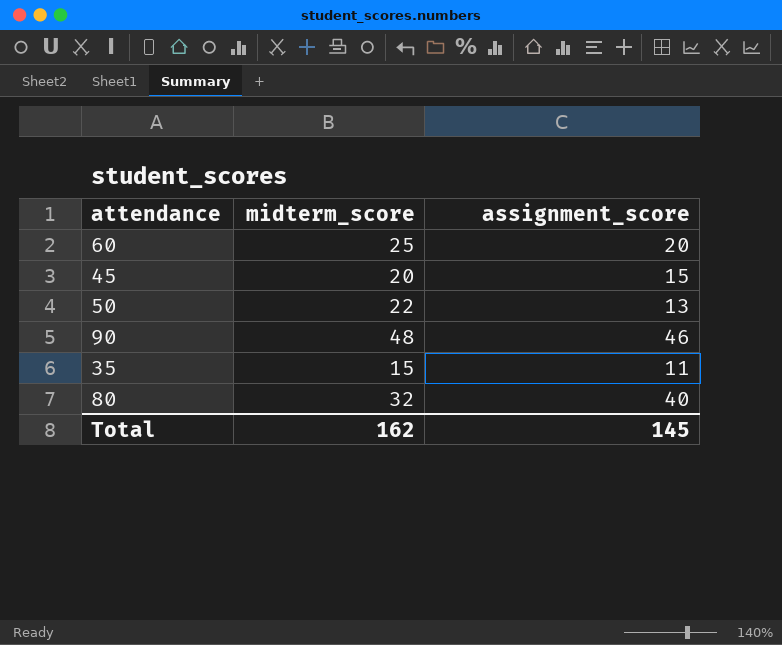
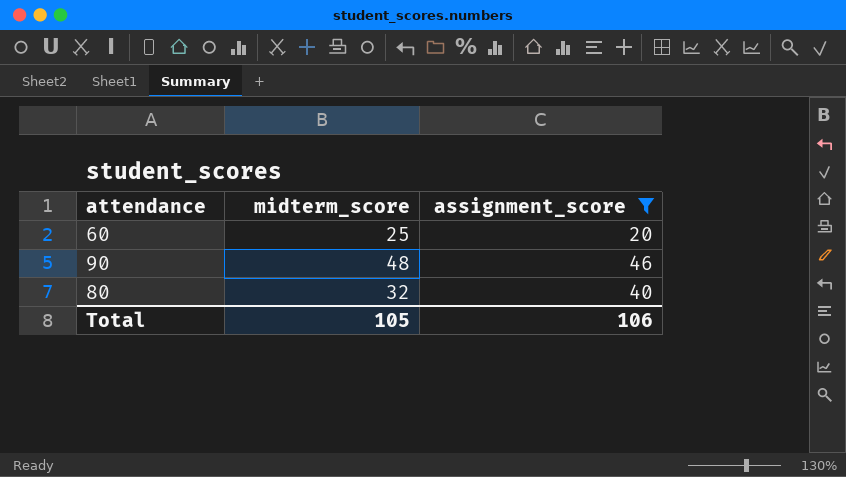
filter: none -> assignment_score >= 20
Total | midterm_score: 162 -> 105
Total | assignment_score: 145 -> 106

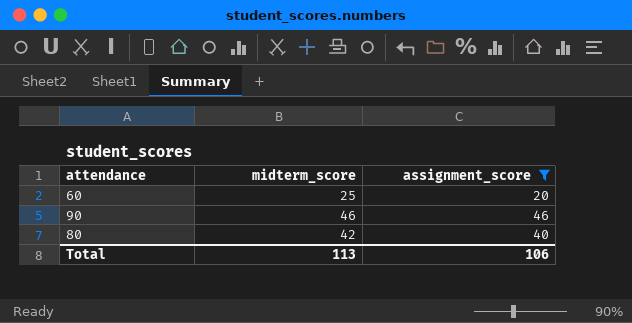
90 | midterm_score: 48 -> 46
80 | midterm_score: 32 -> 42
Total | midterm_score: 105 -> 113

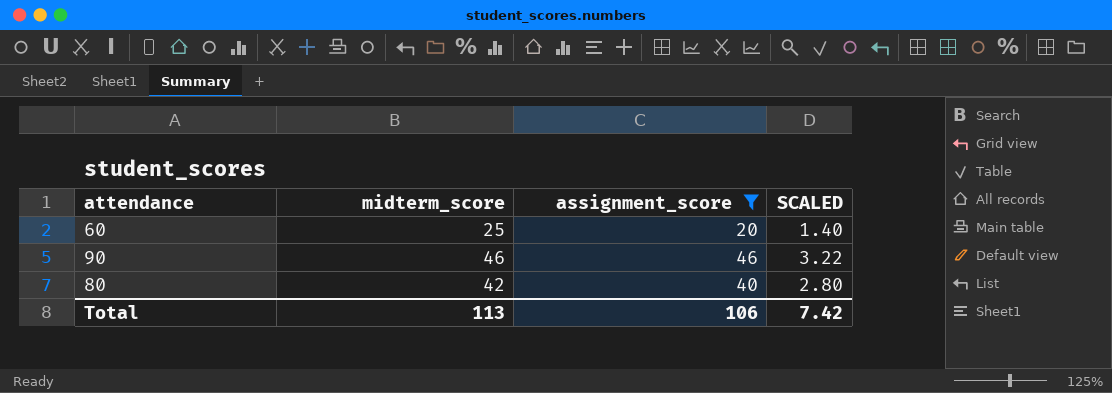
column SCALED | formula: none -> [assignment_score] * 0.07

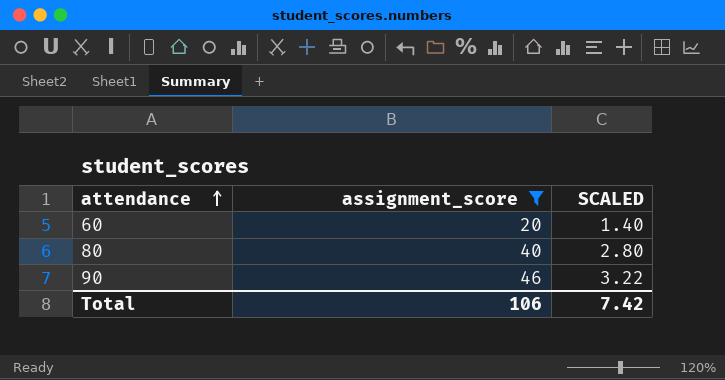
row order: none -> attendance ascending
column midterm_score | position: 2 -> none

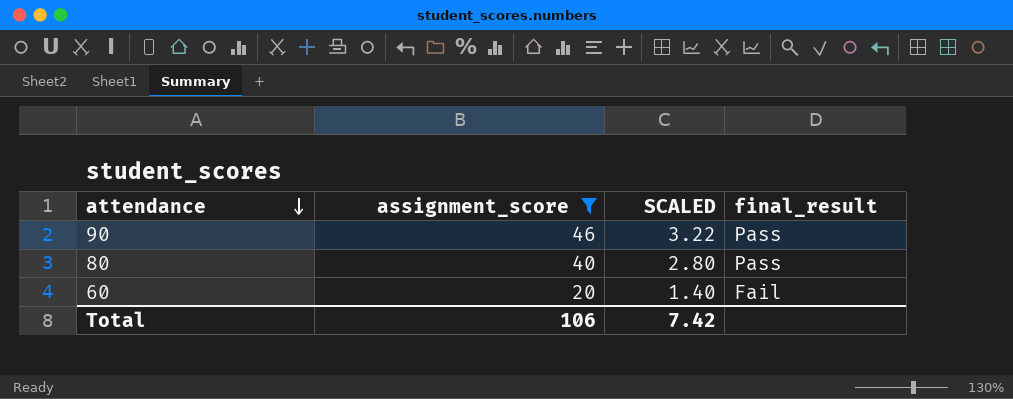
row order: attendance ascending -> attendance descending
column final_result | position: none -> 4

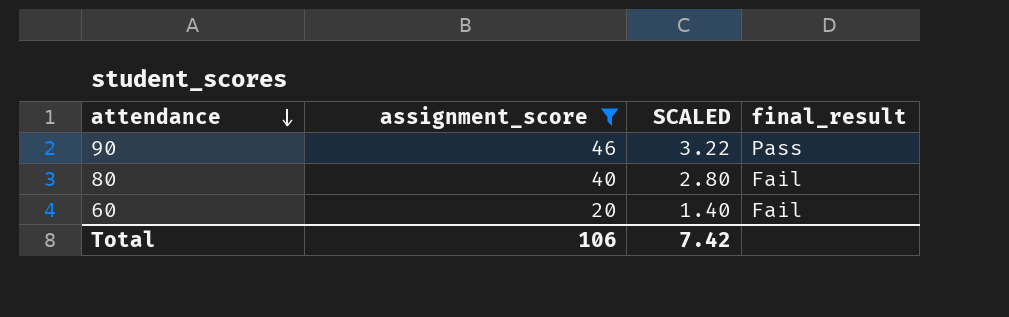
80 | final_result: Pass -> Fail

